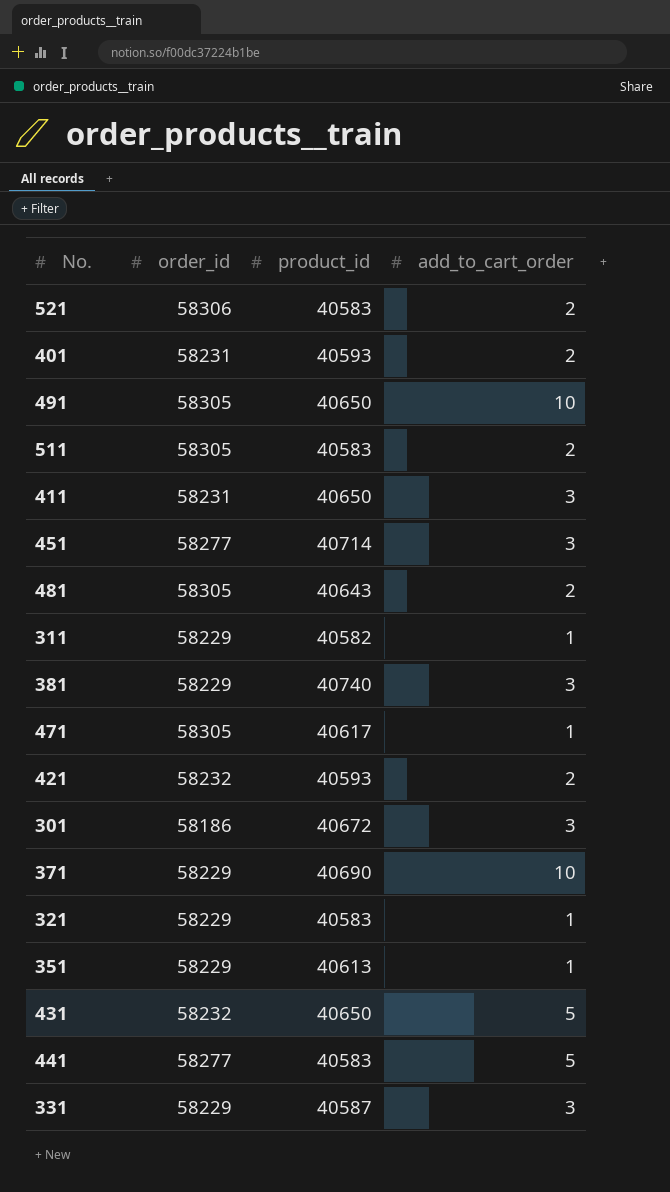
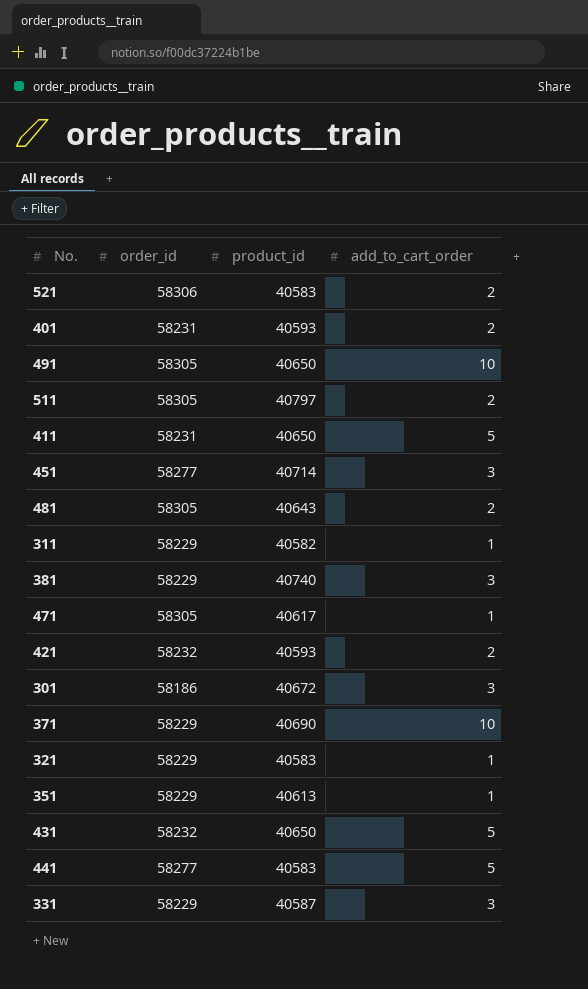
511 | product_id: 40583 -> 40797
411 | add_to_cart_order: 3 -> 5

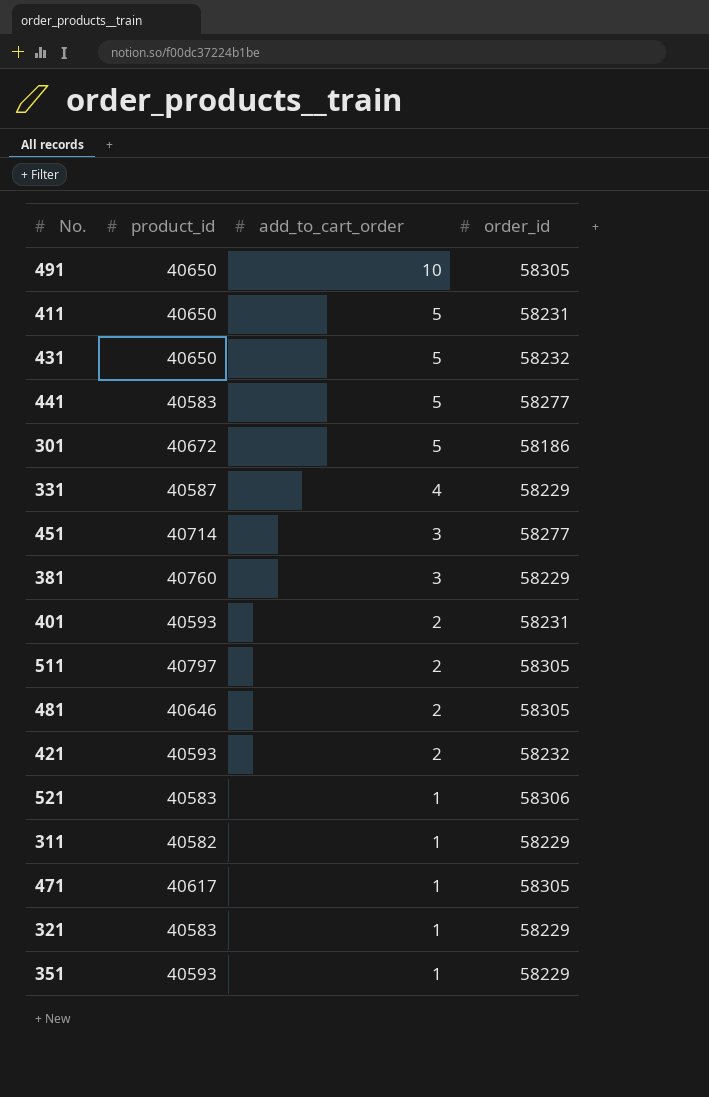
row order: none -> add_to_cart_order descending
column order_id | position: 2 -> 4
row 371: 58229 | 40690 | 10 -> none
301 | add_to_cart_order: 3 -> 5
331 | add_to_cart_order: 3 -> 4
381 | product_id: 40740 -> 40760
481 | product_id: 40643 -> 40646
521 | add_to_cart_order: 2 -> 1
351 | product_id: 40613 -> 40593

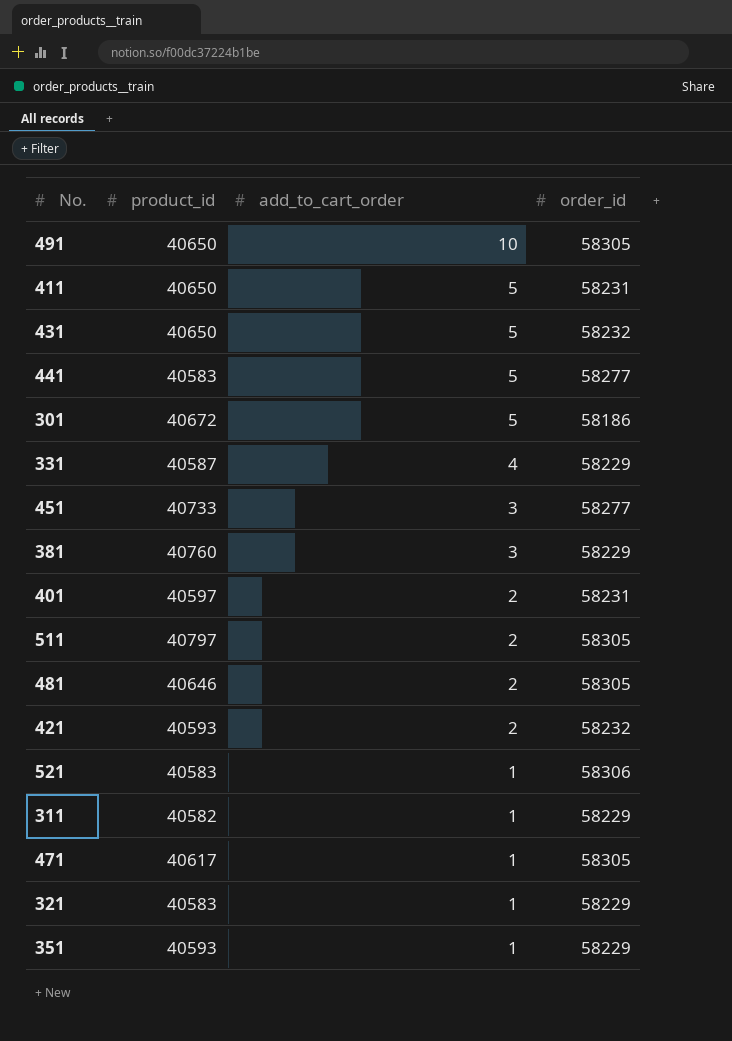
451 | product_id: 40714 -> 40733
401 | product_id: 40593 -> 40597

